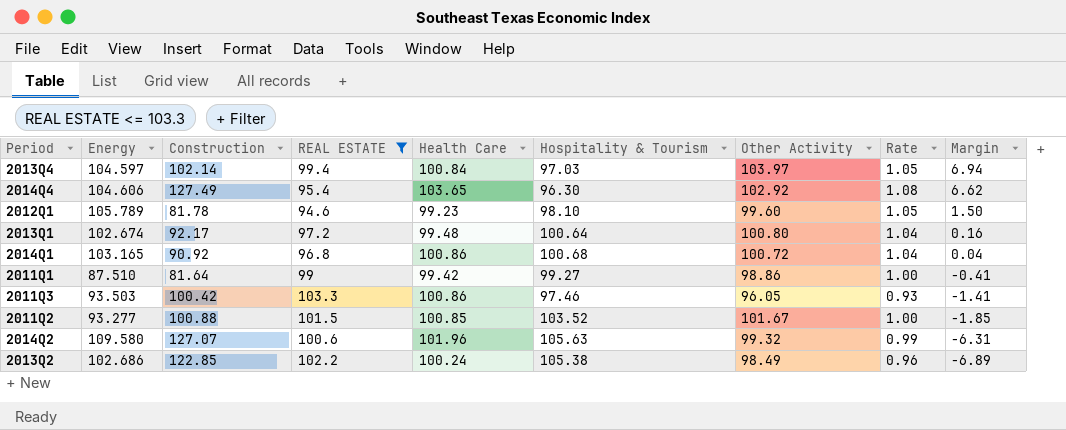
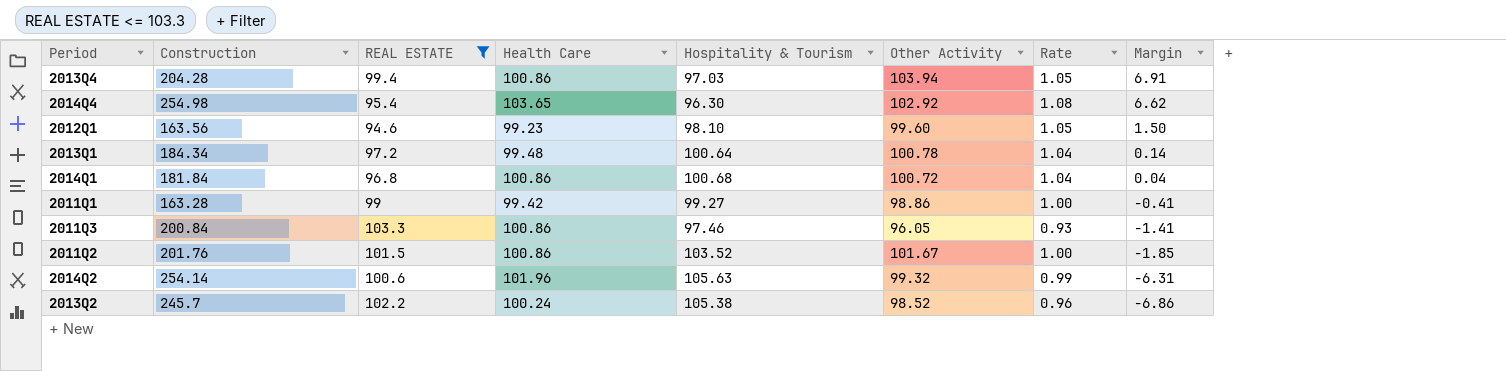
column Energy | position: 2 -> none
2013Q4 | Construction: 102.14 -> 204.28
2013Q4 | Health Care: 100.84 -> 100.86
2013Q4 | Other Activity: 103.97 -> 103.94
2013Q4 | Margin: 6.94 -> 6.91
2014Q4 | Construction: 127.49 -> 254.98
2012Q1 | Construction: 81.78 -> 163.56
2013Q1 | Construction: 92.17 -> 184.34
2013Q1 | Other Activity: 100.80 -> 100.78
2013Q1 | Margin: 0.16 -> 0.14
2014Q1 | Construction: 90.92 -> 181.84
2011Q1 | Construction: 81.64 -> 163.28
2011Q3 | Construction: 100.42 -> 200.84
2011Q2 | Construction: 100.88 -> 201.76
2011Q2 | Health Care: 100.85 -> 100.86
2014Q2 | Construction: 127.07 -> 254.14
2013Q2 | Construction: 122.85 -> 245.7
2013Q2 | Other Activity: 98.49 -> 98.52
2013Q2 | Margin: -6.89 -> -6.86

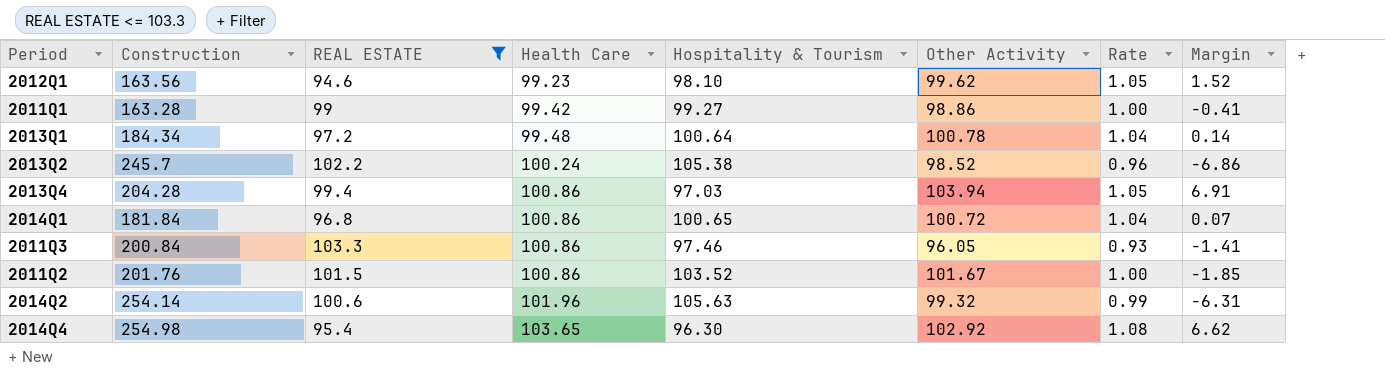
row order: Margin descending -> Health Care ascending
2012Q1 | Other Activity: 99.60 -> 99.62
2012Q1 | Margin: 1.50 -> 1.52
2014Q1 | Hospitality & Tourism: 100.68 -> 100.65
2014Q1 | Margin: 0.04 -> 0.07

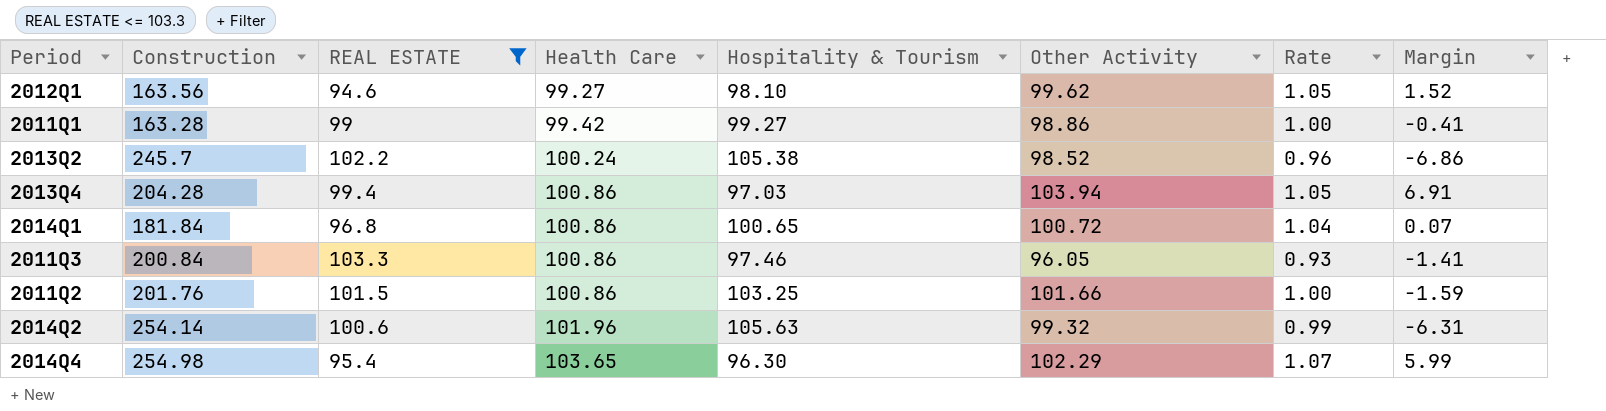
row 2013Q1: 184.34 | 97.2 | 99.48 | 100.64 | 100.78 | 1.04 | 0.14 -> none
2012Q1 | Health Care: 99.23 -> 99.27
2011Q2 | Hospitality & Tourism: 103.52 -> 103.25
2011Q2 | Other Activity: 101.67 -> 101.66
2011Q2 | Margin: -1.85 -> -1.59
2014Q4 | Other Activity: 102.92 -> 102.29
2014Q4 | Rate: 1.08 -> 1.07
2014Q4 | Margin: 6.62 -> 5.99

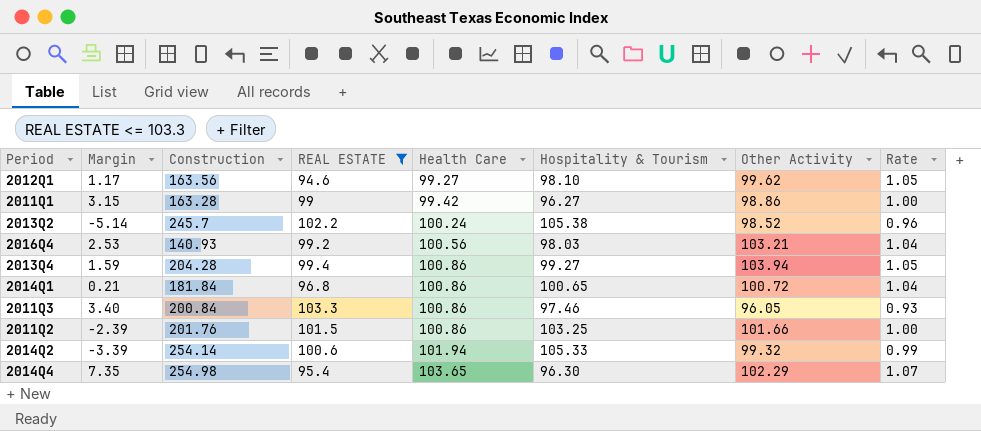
column Margin | formula: [Other Activity] - [Hospitality & Tourism] -> [Health Care] - [Hospitality & Tourism]
column Margin | position: 8 -> 2
2011Q1 | Hospitality & Tourism: 99.27 -> 96.27
row 2016Q4: none -> 2.53 | 140.93 | 99.2 | 100.56 | 98.03 | 103.21 | 1.04
2013Q4 | Hospitality & Tourism: 97.03 -> 99.27
2014Q2 | Health Care: 101.96 -> 101.94
2014Q2 | Hospitality & Tourism: 105.63 -> 105.33

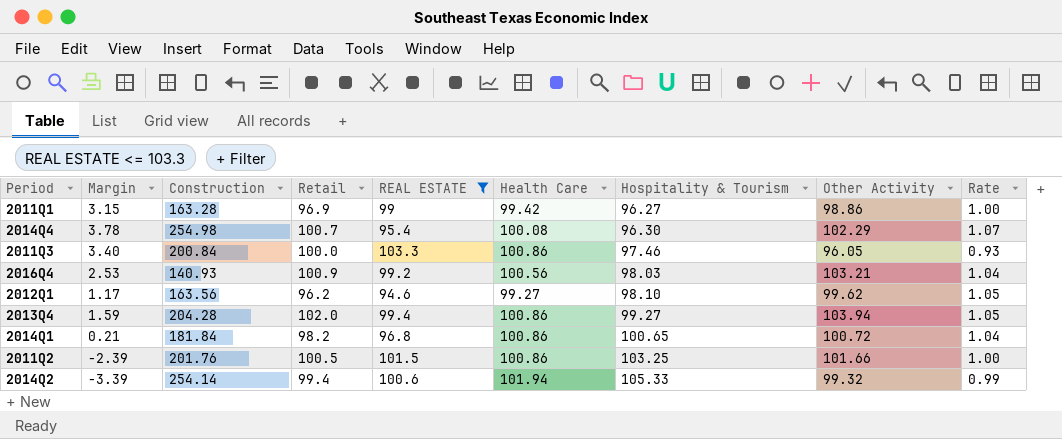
row order: Health Care ascending -> Hospitality & Tourism ascending
column Retail | position: none -> 4
row 2013Q2: -5.14 | 245.7 | 102.2 | 100.24 | 105.38 | 98.52 | 0.96 -> none
2014Q4 | Margin: 7.35 -> 3.78
2014Q4 | Health Care: 103.65 -> 100.08

